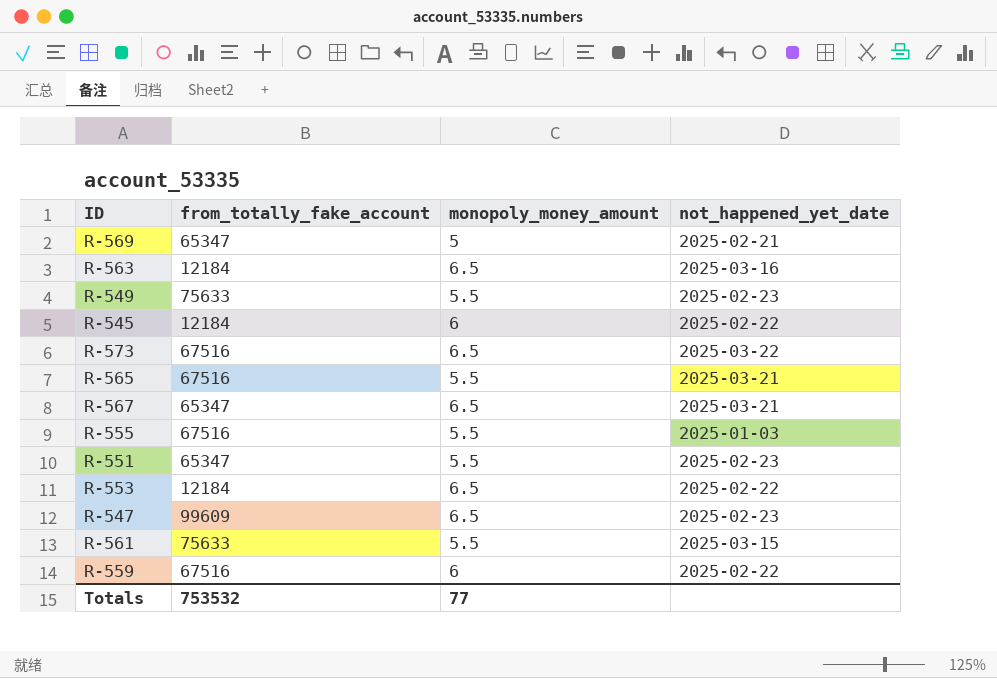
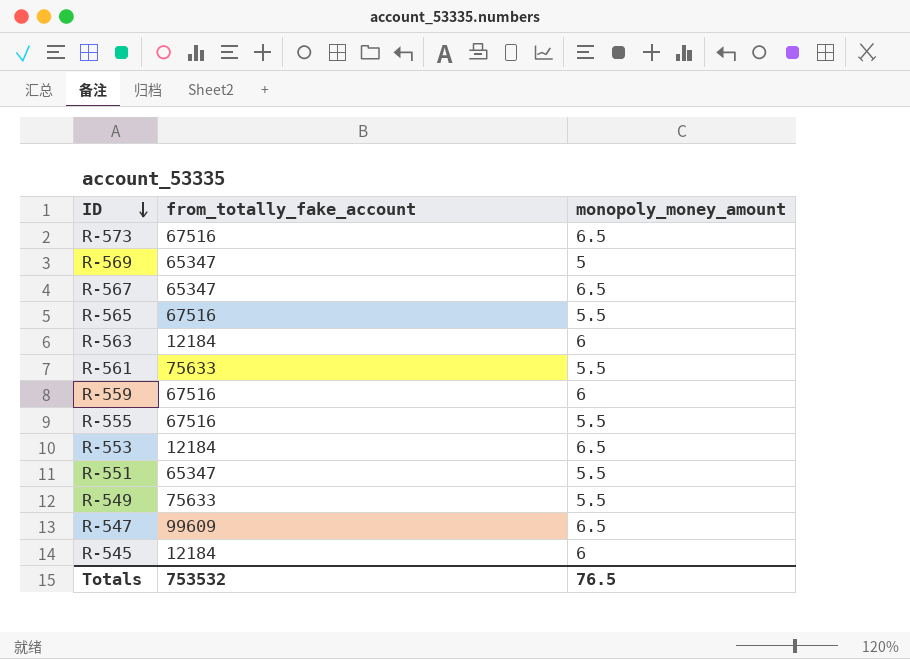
row order: none -> ID descending
column not_happened_yet_date | position: 4 -> none
R-563 | monopoly_money_amount: 6.5 -> 6
Totals | monopoly_money_amount: 77 -> 76.5

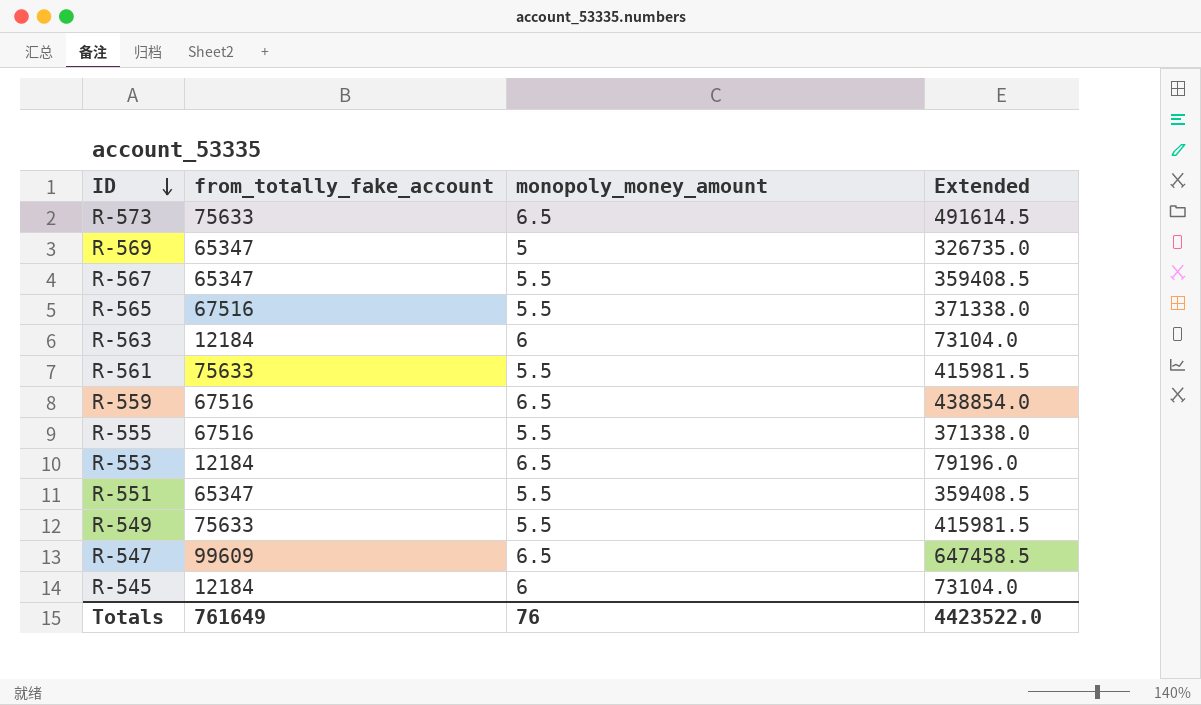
column Extended | formula: none -> [from_totally_fake_account] * [monopoly_money_amount]
R-573 | from_totally_fake_account: 67516 -> 75633
R-567 | monopoly_money_amount: 6.5 -> 5.5
R-559 | monopoly_money_amount: 6 -> 6.5
Totals | from_totally_fake_account: 753532 -> 761649
Totals | monopoly_money_amount: 76.5 -> 76

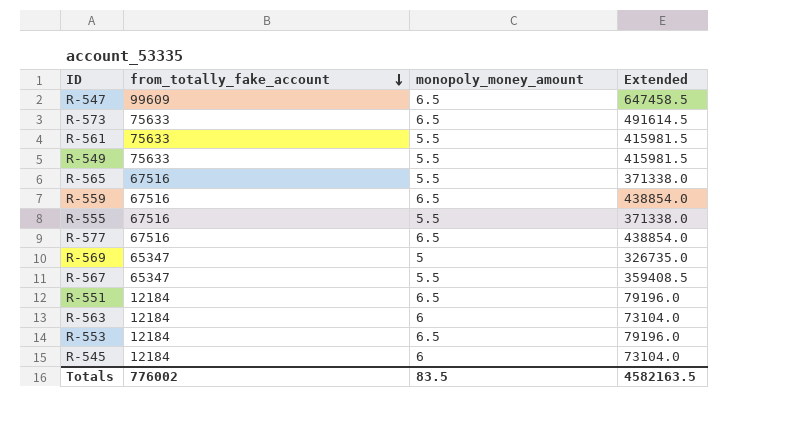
row order: ID descending -> from_totally_fake_account descending
row R-577: none -> 67516 | 6.5 | 438854.0
R-551 | from_totally_fake_account: 65347 -> 12184
R-551 | monopoly_money_amount: 5.5 -> 6.5
R-551 | Extended: 359408.5 -> 79196.0
Totals | from_totally_fake_account: 761649 -> 776002
Totals | monopoly_money_amount: 76 -> 83.5
Totals | Extended: 4423522.0 -> 4582163.5

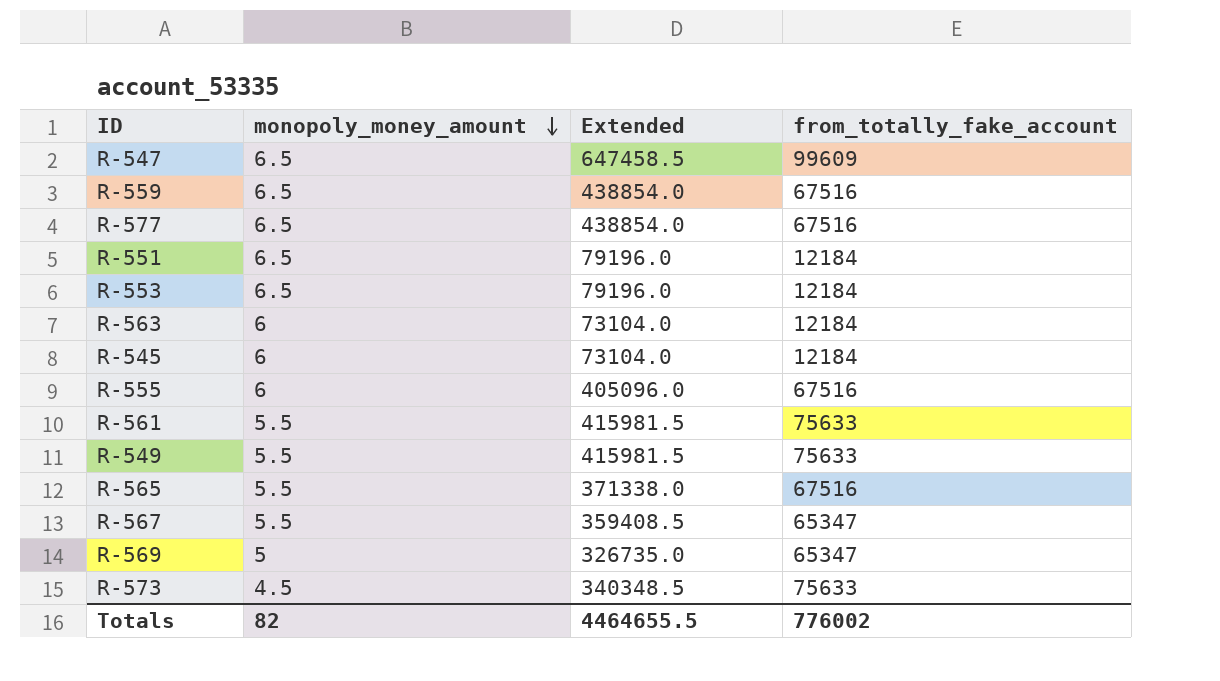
row order: from_totally_fake_account descending -> monopoly_money_amount descending
column from_totally_fake_account | position: 2 -> 4
R-555 | monopoly_money_amount: 5.5 -> 6
R-555 | Extended: 371338.0 -> 405096.0
R-573 | monopoly_money_amount: 6.5 -> 4.5
R-573 | Extended: 491614.5 -> 340348.5
Totals | monopoly_money_amount: 83.5 -> 82
Totals | Extended: 4582163.5 -> 4464655.5

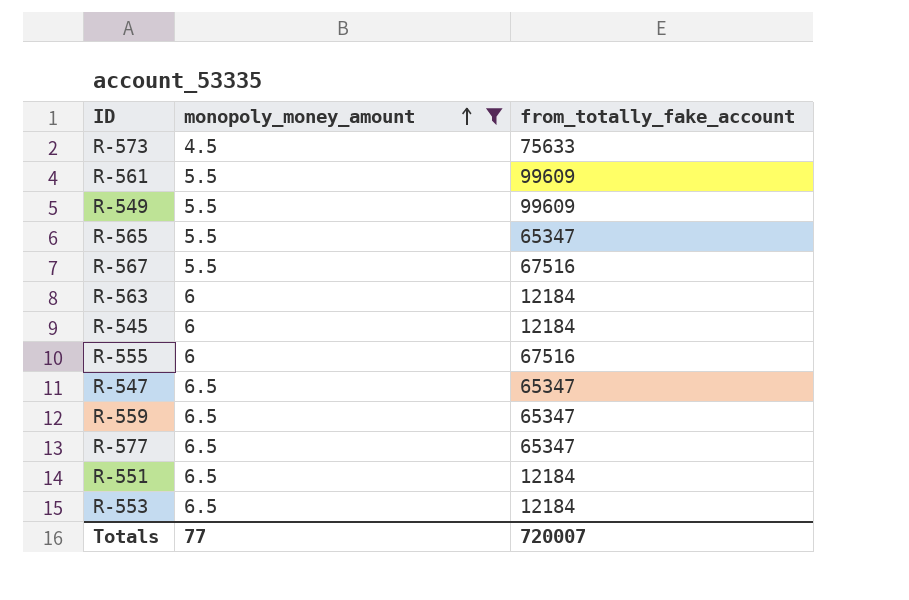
filter: none -> monopoly_money_amount != 5
row order: monopoly_money_amount descending -> monopoly_money_amount ascending
column Extended | formula: [monopoly_money_amount] * [from_totally_fake_account] -> none
R-561 | from_totally_fake_account: 75633 -> 99609
R-549 | from_totally_fake_account: 75633 -> 99609
R-565 | from_totally_fake_account: 67516 -> 65347
R-567 | from_totally_fake_account: 65347 -> 67516
R-547 | from_totally_fake_account: 99609 -> 65347
R-559 | from_totally_fake_account: 67516 -> 65347
R-577 | from_totally_fake_account: 67516 -> 65347
Totals | monopoly_money_amount: 82 -> 77
Totals | from_totally_fake_account: 776002 -> 720007

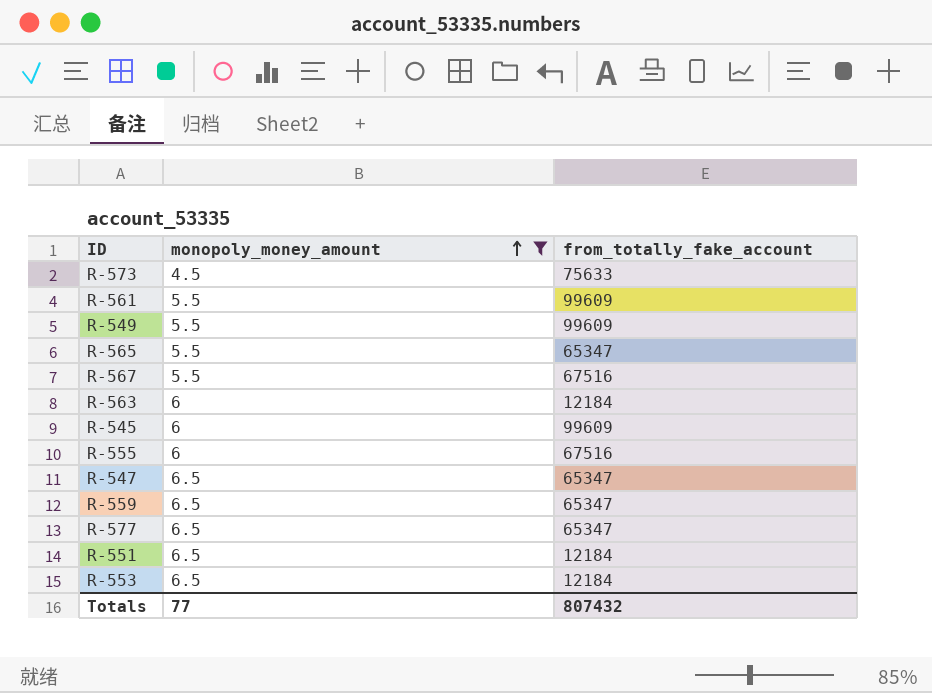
R-545 | from_totally_fake_account: 12184 -> 99609
Totals | from_totally_fake_account: 720007 -> 807432

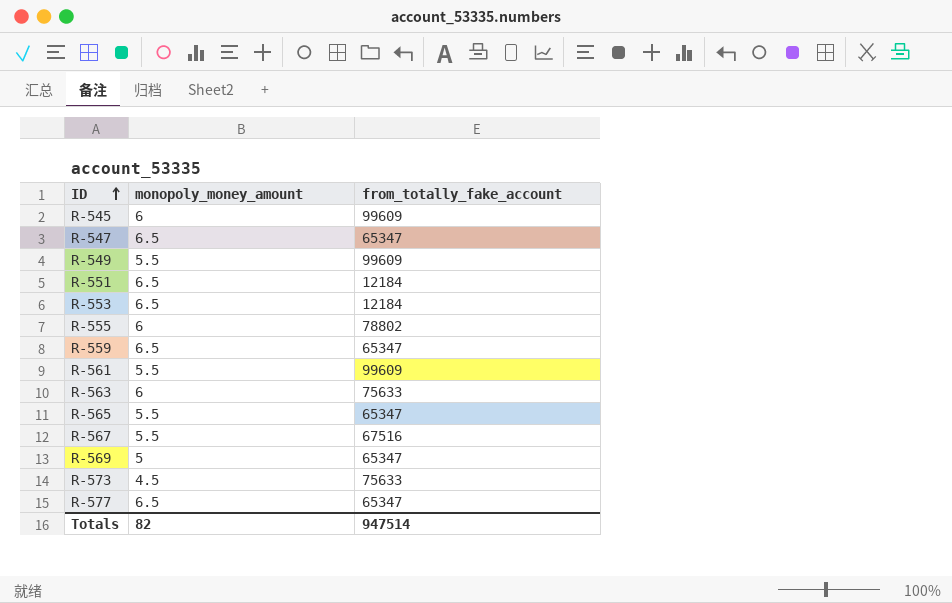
filter: monopoly_money_amount != 5 -> none
row order: monopoly_money_amount ascending -> ID ascending
R-555 | from_totally_fake_account: 67516 -> 78802
R-563 | from_totally_fake_account: 12184 -> 75633
Totals | monopoly_money_amount: 77 -> 82
Totals | from_totally_fake_account: 807432 -> 947514

